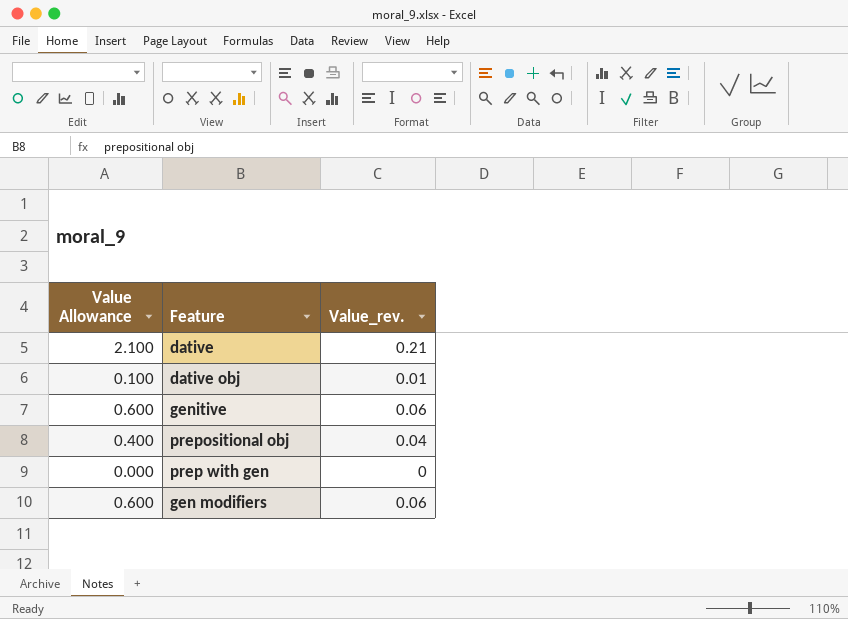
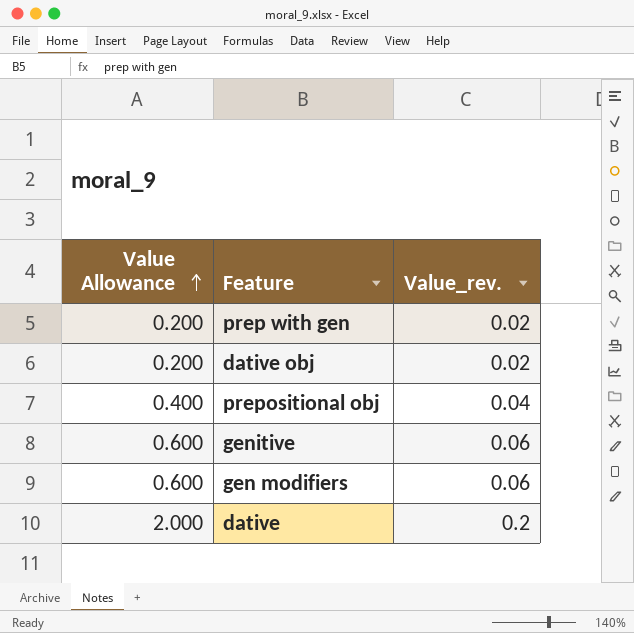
row order: none -> Value Allowance ascending
prep with gen | Value Allowance: 0.000 -> 0.200
prep with gen | Value_rev.: 0 -> 0.02
dative obj | Value Allowance: 0.100 -> 0.200
dative obj | Value_rev.: 0.01 -> 0.02
dative | Value Allowance: 2.100 -> 2.000
dative | Value_rev.: 0.21 -> 0.2

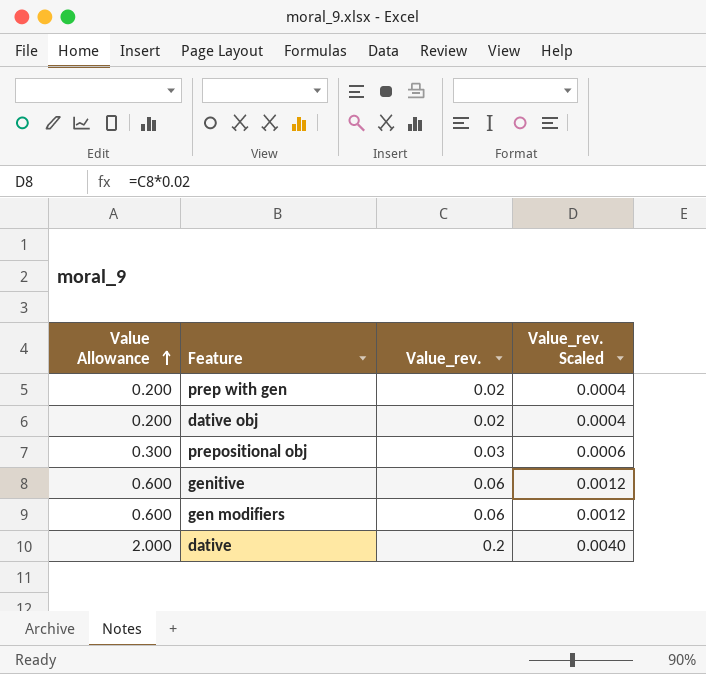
column Value_rev. Scaled | formula: none -> [Value_rev.] * 0.02
prepositional obj | Value Allowance: 0.400 -> 0.300
prepositional obj | Value_rev.: 0.04 -> 0.03

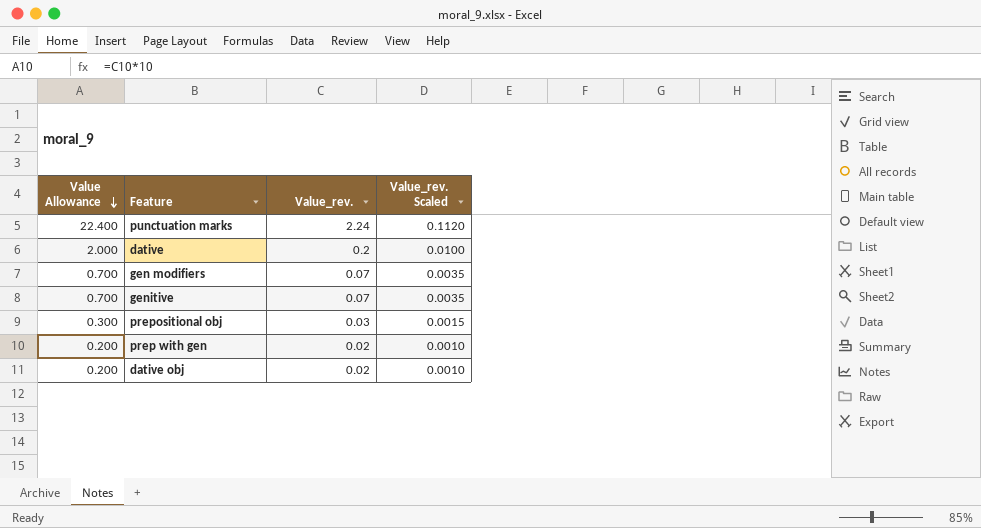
row order: Value Allowance ascending -> Value Allowance descending
column Value_rev. Scaled | formula: [Value_rev.] * 0.02 -> [Value_rev.] * 0.05
row punctuation marks: none -> 22.400 | 2.24 | 0.1120
gen modifiers | Value Allowance: 0.600 -> 0.700
gen modifiers | Value_rev.: 0.06 -> 0.07
genitive | Value Allowance: 0.600 -> 0.700
genitive | Value_rev.: 0.06 -> 0.07

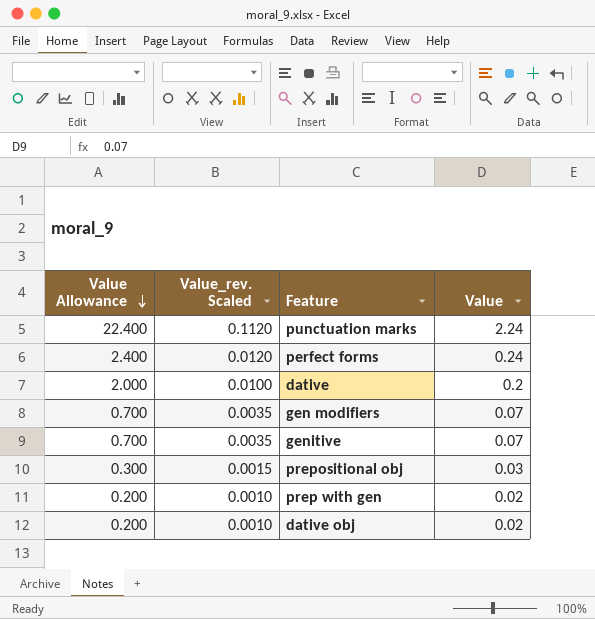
column Value_rev. Scaled | position: 4 -> 2
column name: Value_rev. -> Value
row perfect forms: none -> 2.400 | 0.0120 | 0.24

